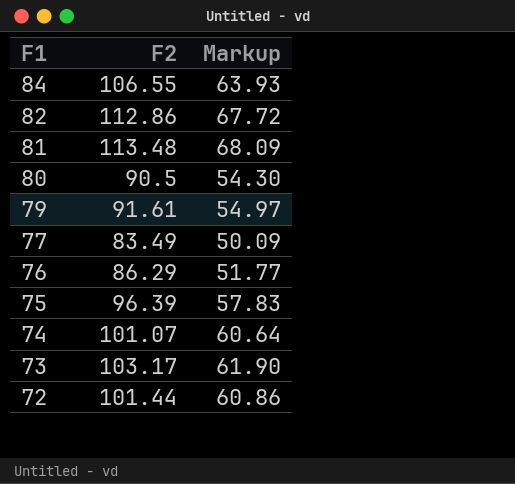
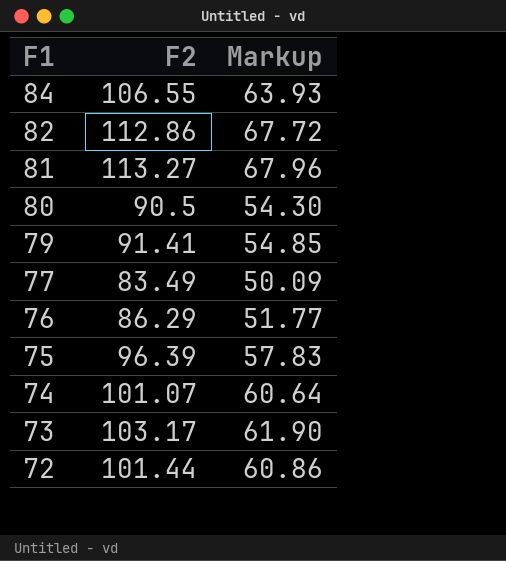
81 | F2: 113.48 -> 113.27
81 | Markup: 68.09 -> 67.96
79 | F2: 91.61 -> 91.41
79 | Markup: 54.97 -> 54.85

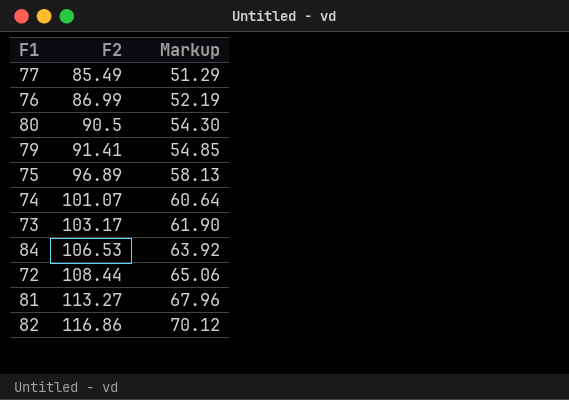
row order: F1 descending -> F2 ascending
77 | F2: 83.49 -> 85.49
77 | Markup: 50.09 -> 51.29
76 | F2: 86.29 -> 86.99
76 | Markup: 51.77 -> 52.19
75 | F2: 96.39 -> 96.89
75 | Markup: 57.83 -> 58.13
84 | F2: 106.55 -> 106.53
84 | Markup: 63.93 -> 63.92
72 | F2: 101.44 -> 108.44
72 | Markup: 60.86 -> 65.06
82 | F2: 112.86 -> 116.86
82 | Markup: 67.72 -> 70.12

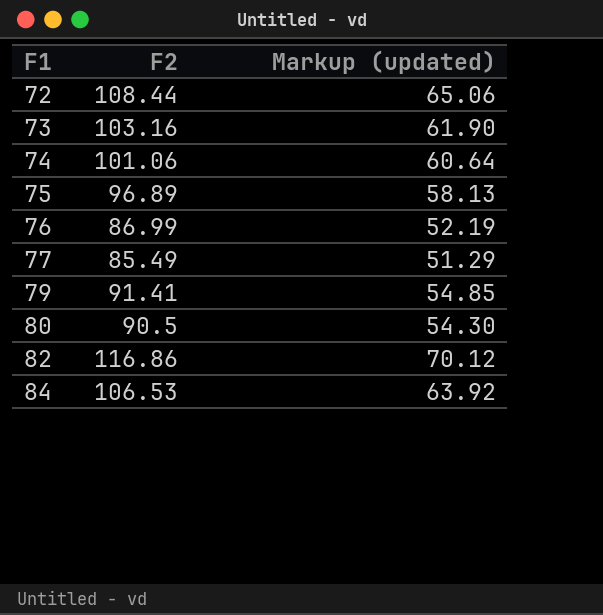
row order: F2 ascending -> F1 ascending
column name: Markup -> Markup (updated)
row 81: 113.27 | 67.96 -> none
73 | F2: 103.17 -> 103.16
74 | F2: 101.07 -> 101.06

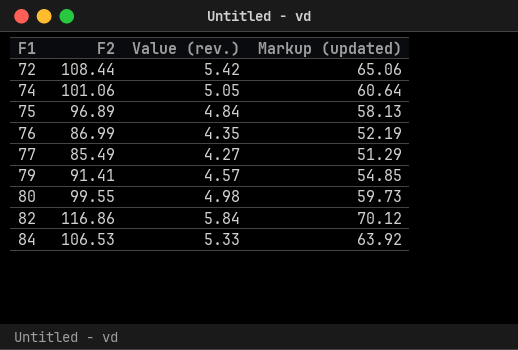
column Value (rev.) | formula: none -> [F2] * 0.05
row 73: 103.16 | 61.90 -> none
80 | F2: 90.5 -> 99.55
80 | Markup (updated): 54.30 -> 59.73

